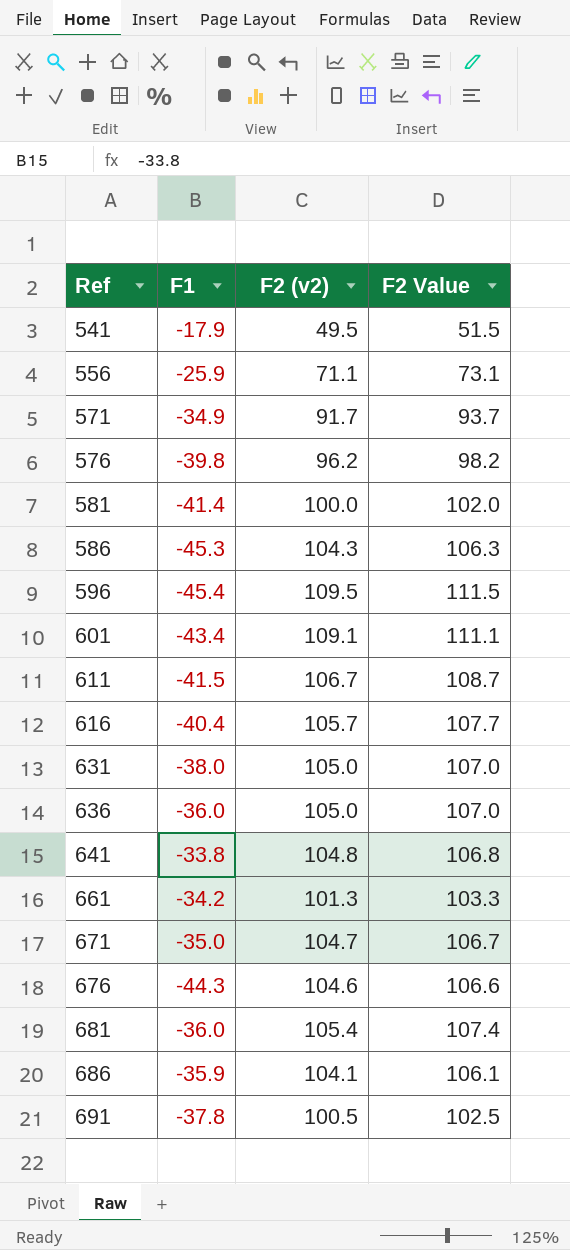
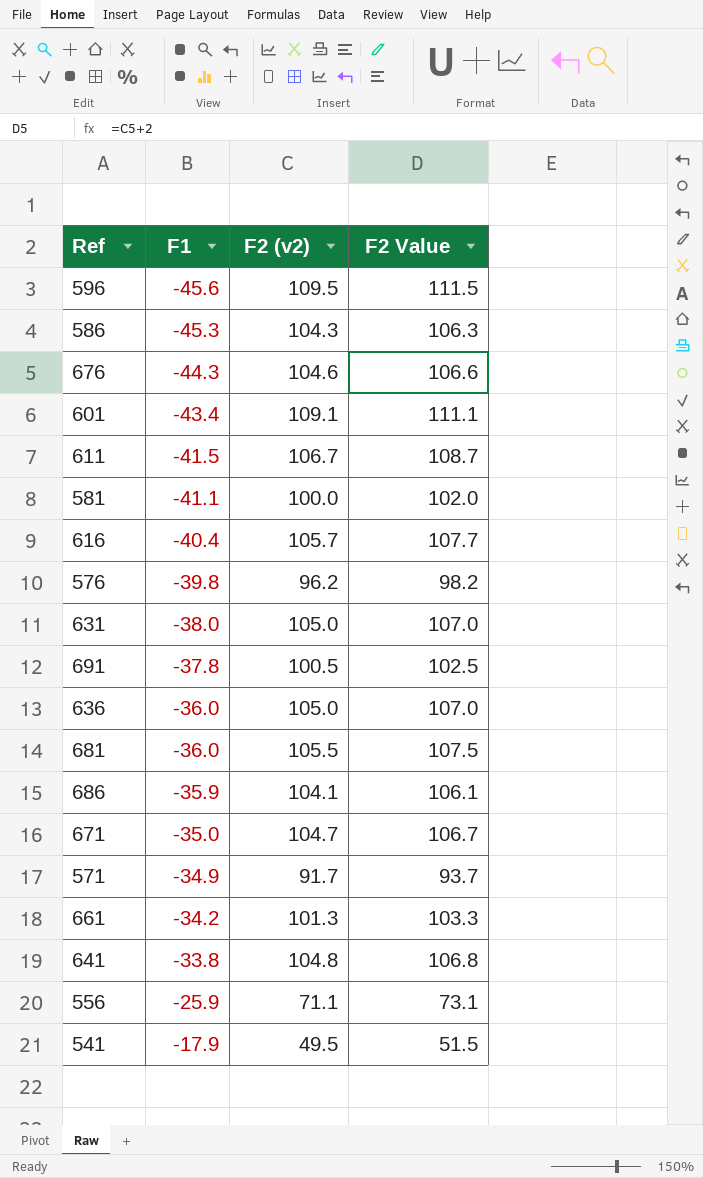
row order: Ref ascending -> F1 ascending
596 | F1: -45.4 -> -45.6
581 | F1: -41.4 -> -41.1
681 | F2 (v2): 105.4 -> 105.5
681 | F2 Value: 107.4 -> 107.5

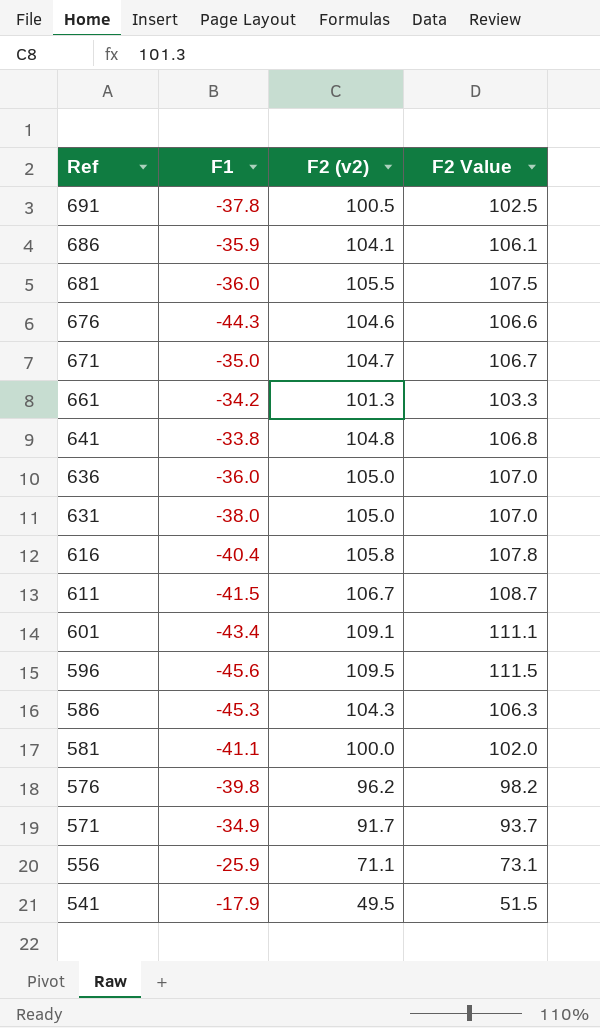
row order: F1 ascending -> Ref descending
616 | F2 (v2): 105.7 -> 105.8
616 | F2 Value: 107.7 -> 107.8

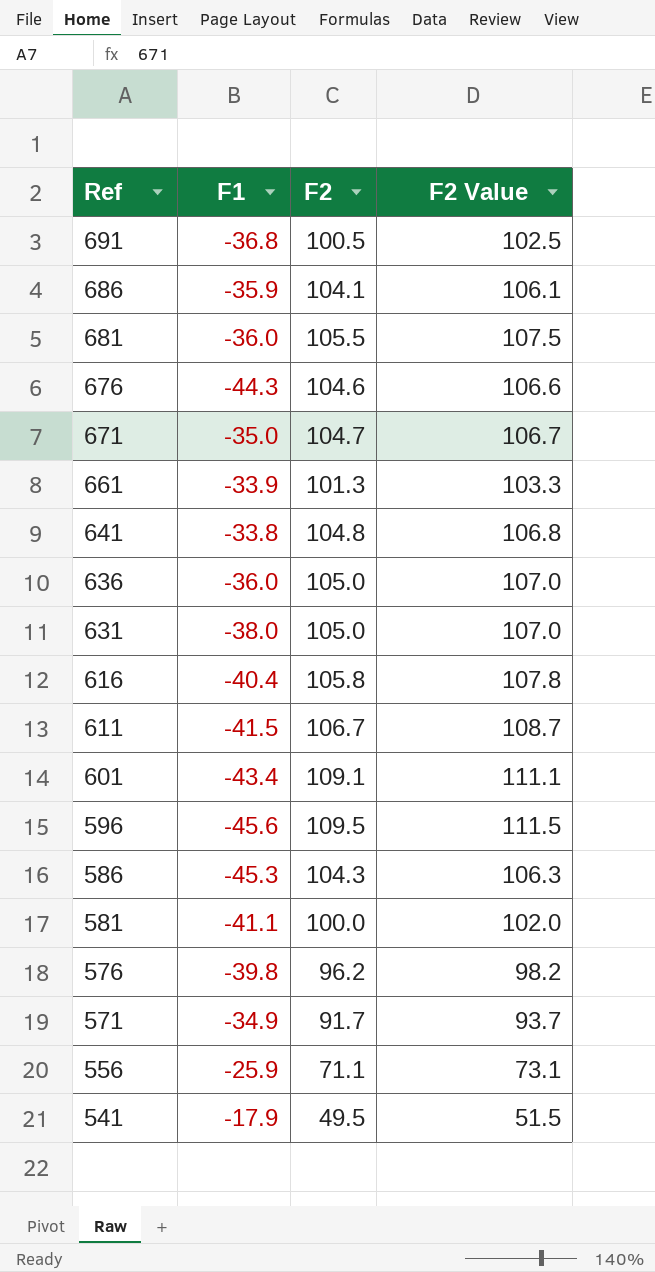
column name: F2 (v2) -> F2
691 | F1: -37.8 -> -36.8
661 | F1: -34.2 -> -33.9

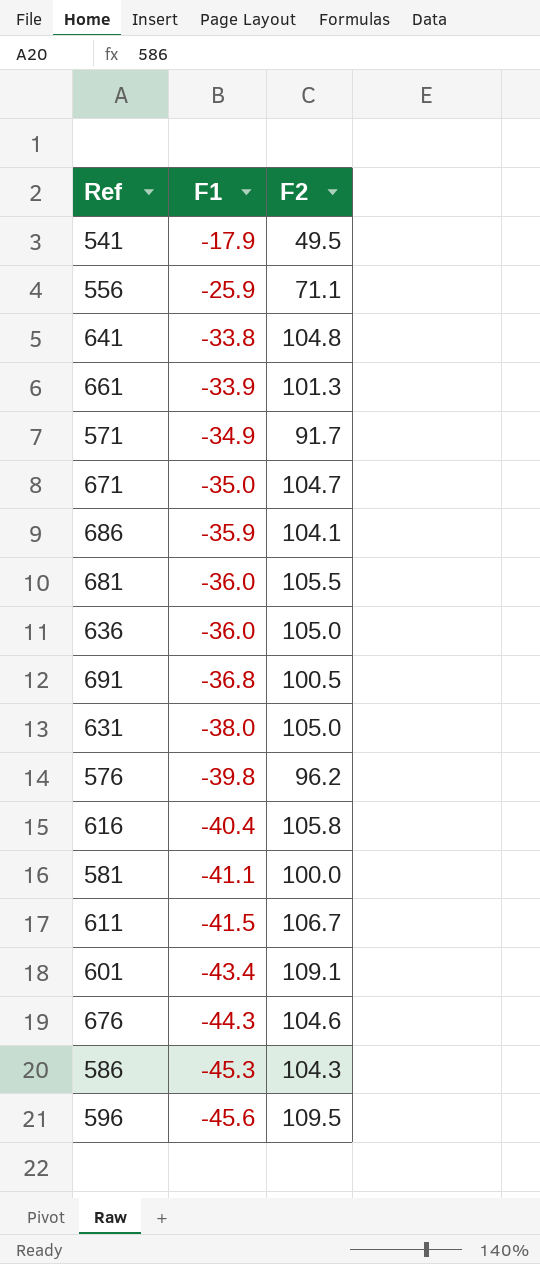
row order: Ref descending -> F1 descending
column F2 Value | formula: [F2] + 2 -> none

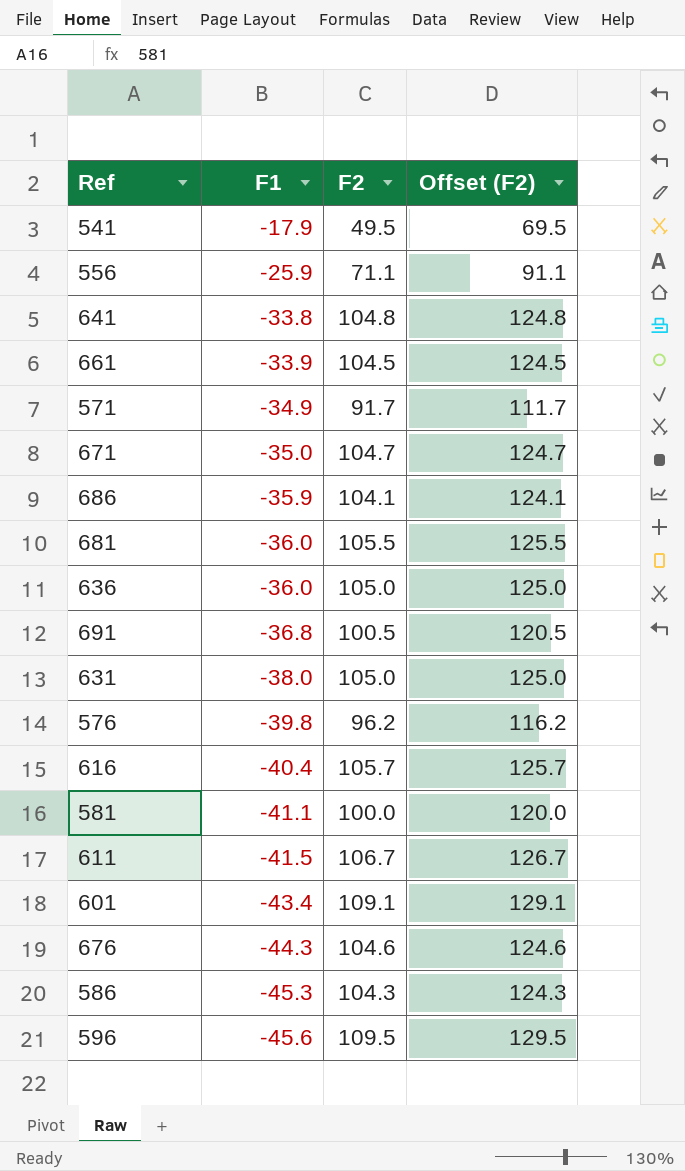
column Offset (F2) | formula: none -> [F2] + 20
661 | F2: 101.3 -> 104.5
616 | F2: 105.8 -> 105.7

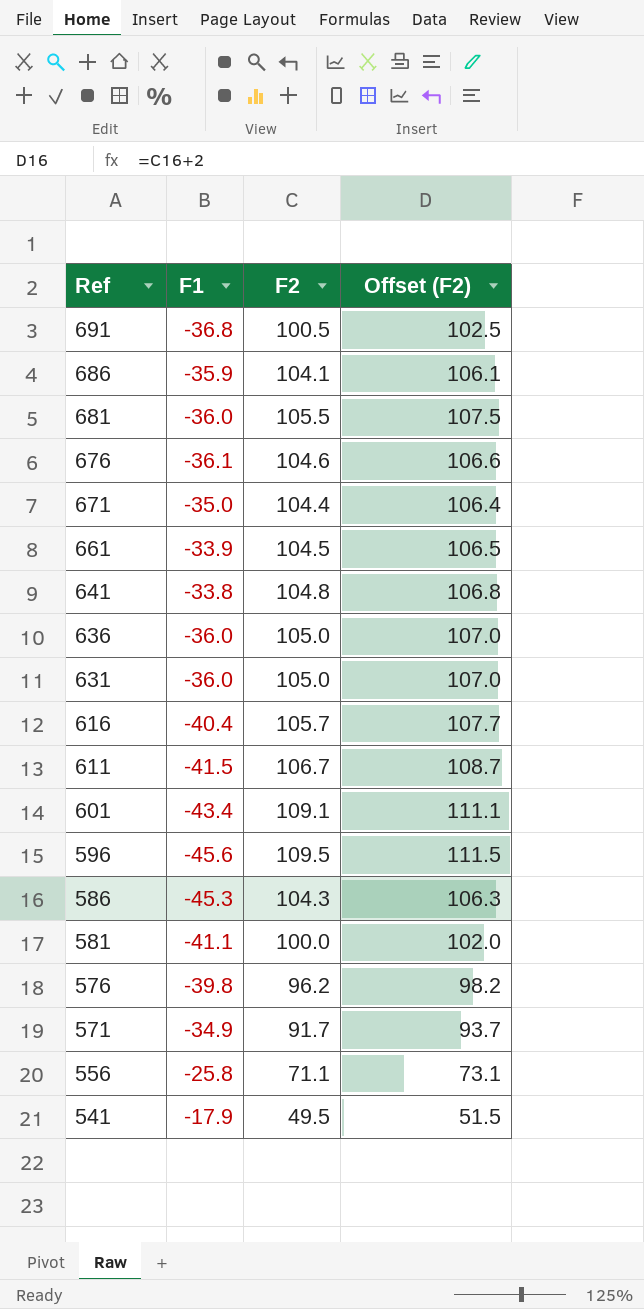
row order: F1 descending -> Ref descending
column Offset (F2) | formula: [F2] + 20 -> [F2] + 2
676 | F1: -44.3 -> -36.1
671 | F2: 104.7 -> 104.4
631 | F1: -38.0 -> -36.0
556 | F1: -25.9 -> -25.8

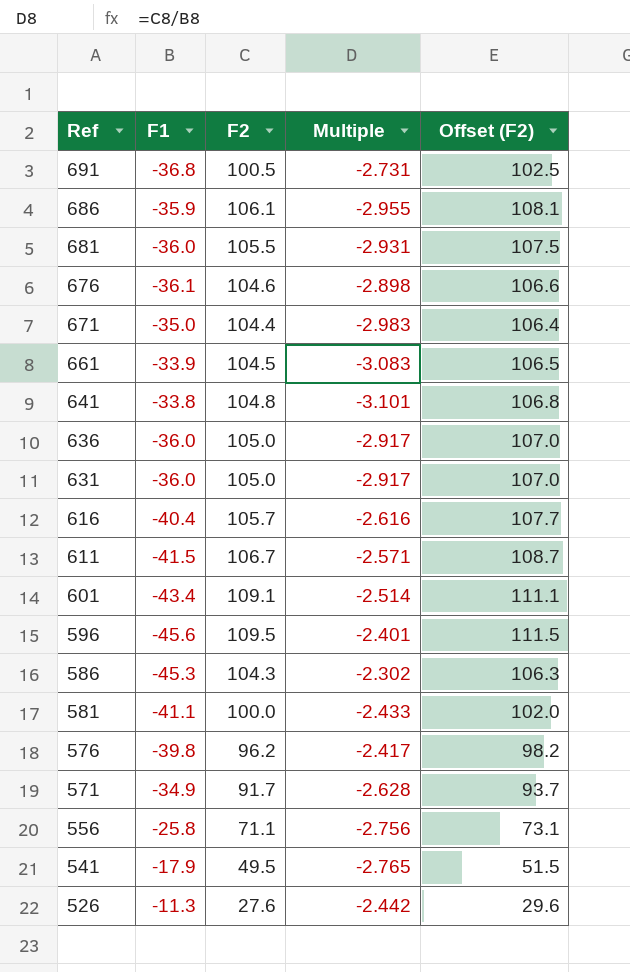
column Multiple | formula: none -> [F2] / [F1]
686 | F2: 104.1 -> 106.1
686 | Offset (F2): 106.1 -> 108.1
row 526: none -> -11.3 | 27.6 | -2.442 | 29.6

